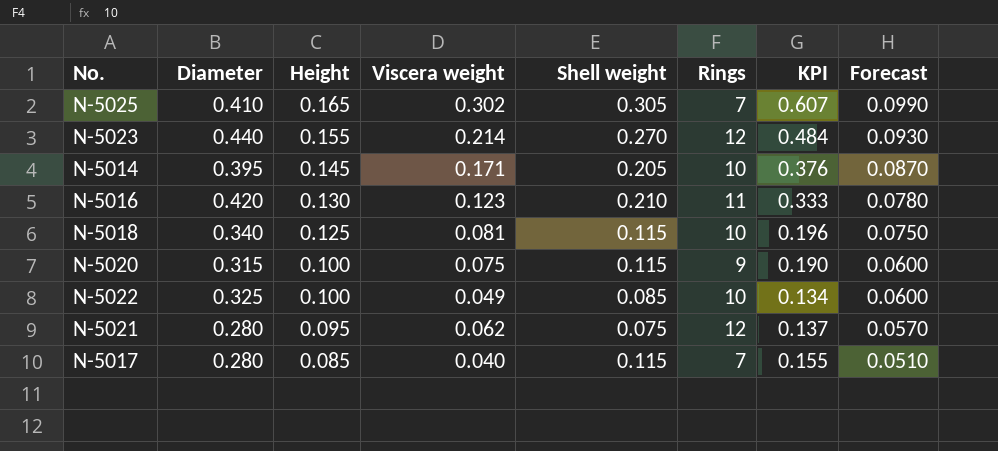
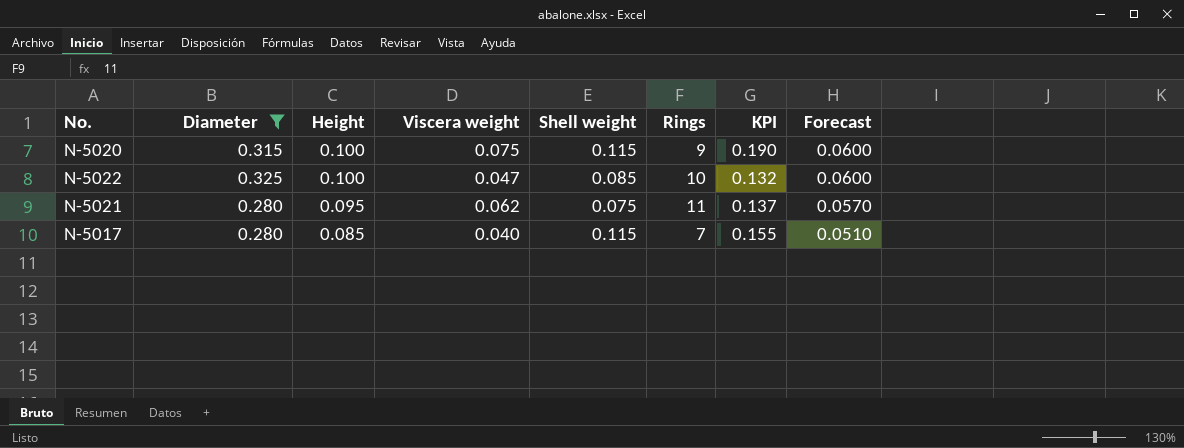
filter: none -> Diameter <= 0.325
N-5022 | Viscera weight: 0.049 -> 0.047
N-5022 | KPI: 0.134 -> 0.132
N-5021 | Rings: 12 -> 11

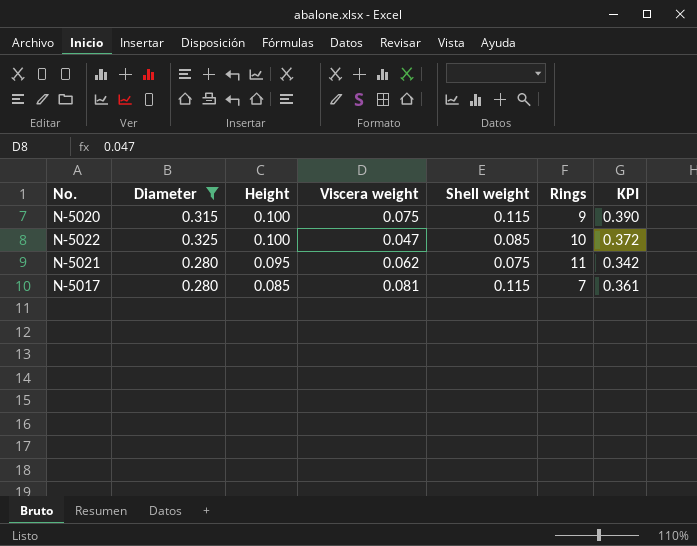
column Forecast | formula: [Height] * 0.6 -> none
column KPI | formula: [Viscera weight] + [Shell weight] -> [Diameter] + [Viscera weight]
N-5017 | Viscera weight: 0.040 -> 0.081

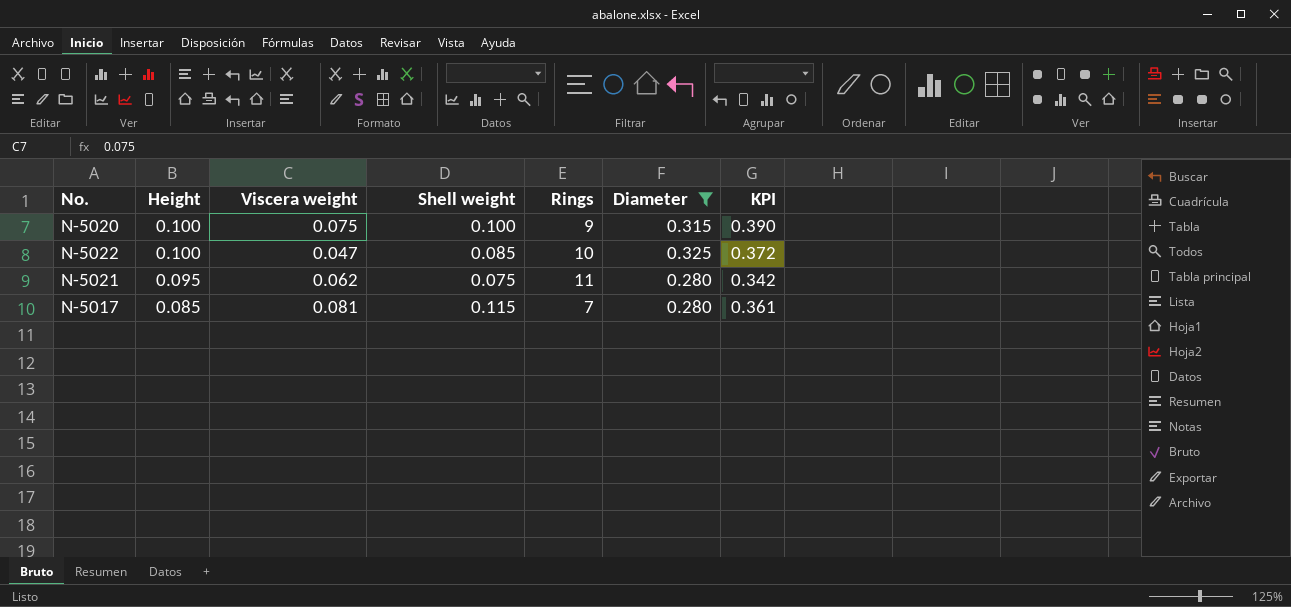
column Diameter | position: 2 -> 6
N-5020 | Shell weight: 0.115 -> 0.100

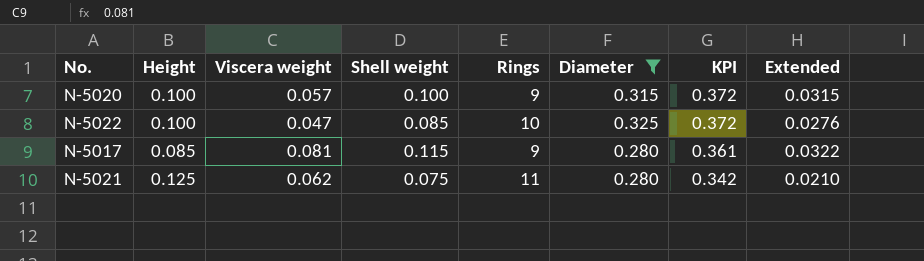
row order: Height descending -> KPI descending
column Extended | formula: none -> [Shell weight] * [Diameter]
N-5020 | Viscera weight: 0.075 -> 0.057
N-5020 | KPI: 0.390 -> 0.372
N-5017 | Rings: 7 -> 9
N-5021 | Height: 0.095 -> 0.125

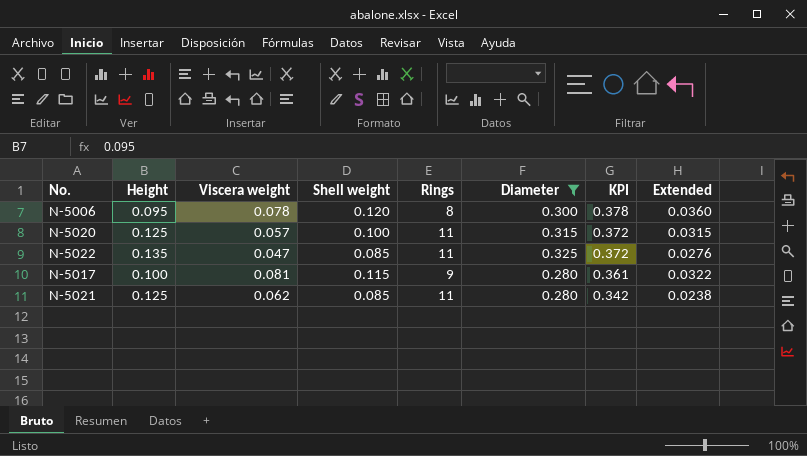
row N-5006: none -> 0.095 | 0.078 | 0.120 | 8 | 0.300 | 0.378 | 0.0360
N-5020 | Height: 0.100 -> 0.125
N-5020 | Rings: 9 -> 11
N-5022 | Height: 0.100 -> 0.135
N-5022 | Rings: 10 -> 11
N-5017 | Height: 0.085 -> 0.100
N-5021 | Shell weight: 0.075 -> 0.085
N-5021 | Extended: 0.0210 -> 0.0238

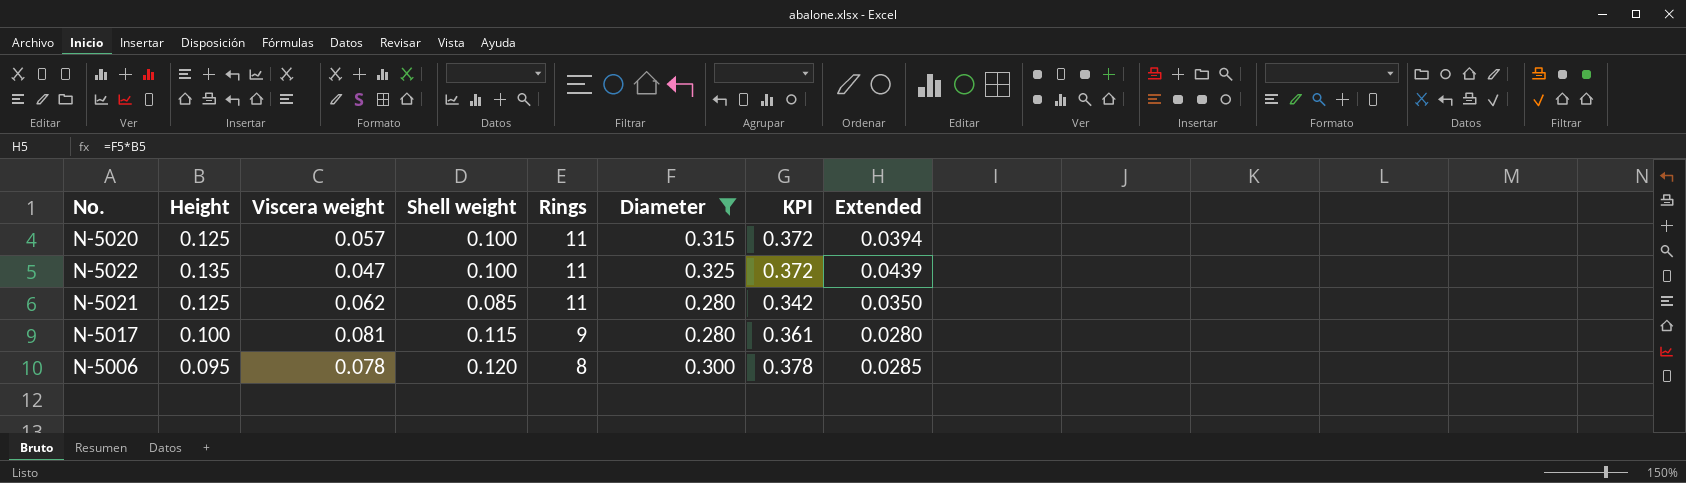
row order: KPI descending -> Rings descending
column Extended | formula: [Shell weight] * [Diameter] -> [Height] * [Diameter]
N-5022 | Shell weight: 0.085 -> 0.100

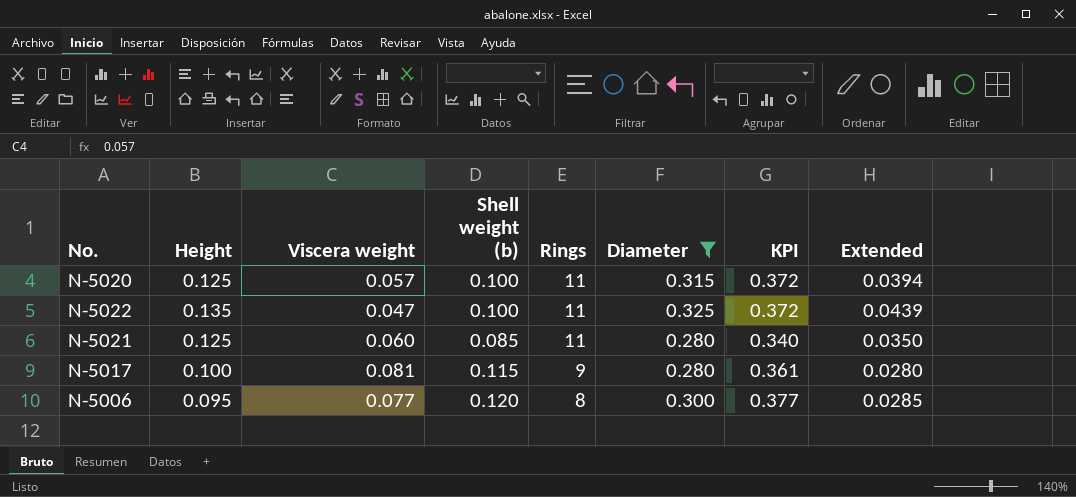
column name: Shell weight -> Shell weight (b)
N-5021 | Viscera weight: 0.062 -> 0.060
N-5021 | KPI: 0.342 -> 0.340
N-5006 | Viscera weight: 0.078 -> 0.077
N-5006 | KPI: 0.378 -> 0.377

